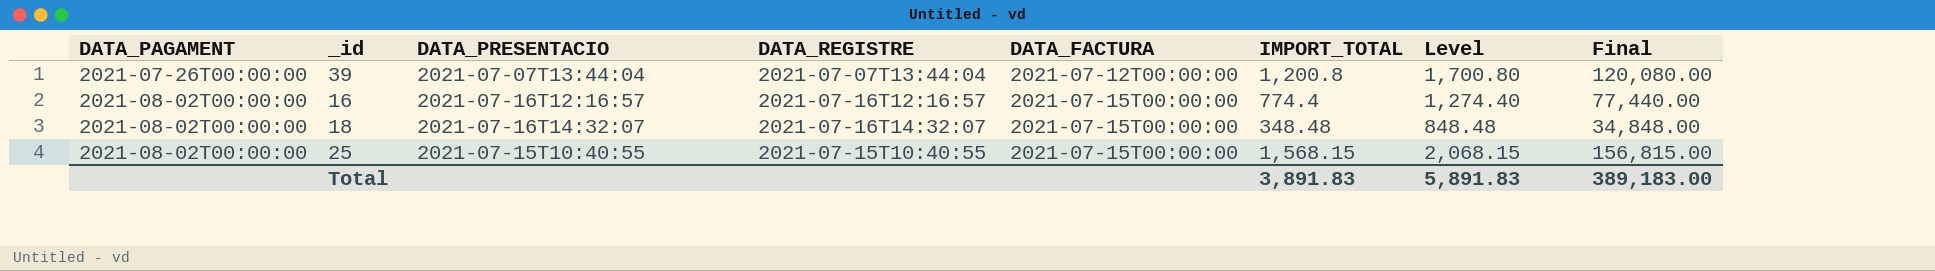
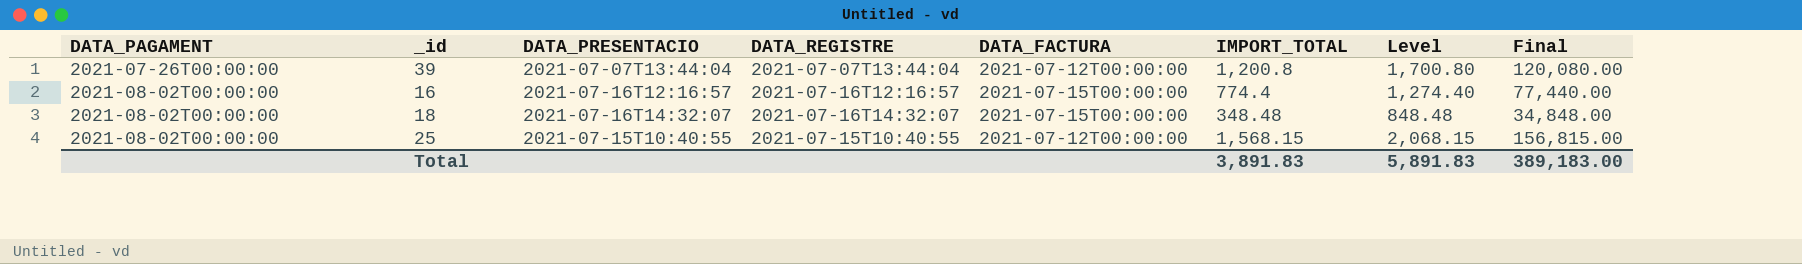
25 | DATA_FACTURA: 2021-07-15T00:00:00 -> 2021-07-12T00:00:00

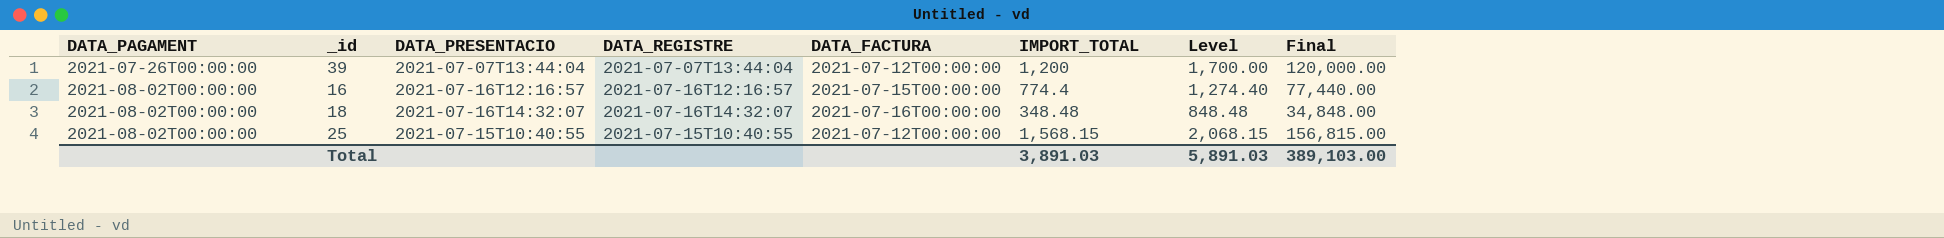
39 | IMPORT_TOTAL: 1,200.8 -> 1,200
39 | Level: 1,700.80 -> 1,700.00
39 | Final: 120,080.00 -> 120,000.00
18 | DATA_FACTURA: 2021-07-15T00:00:00 -> 2021-07-16T00:00:00
Total | IMPORT_TOTAL: 3,891.83 -> 3,891.03
Total | Level: 5,891.83 -> 5,891.03
Total | Final: 389,183.00 -> 389,103.00

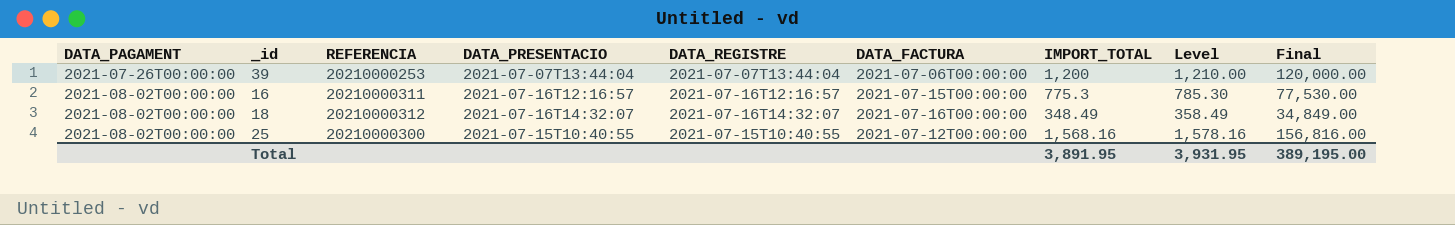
column REFERENCIA | position: none -> 3
column Level | formula: [IMPORT_TOTAL] + 500 -> [IMPORT_TOTAL] + 10
39 | DATA_FACTURA: 2021-07-12T00:00:00 -> 2021-07-06T00:00:00
16 | IMPORT_TOTAL: 774.4 -> 775.3
16 | Final: 77,440.00 -> 77,530.00
18 | IMPORT_TOTAL: 348.48 -> 348.49
18 | Final: 34,848.00 -> 34,849.00
25 | IMPORT_TOTAL: 1,568.15 -> 1,568.16
25 | Final: 156,815.00 -> 156,816.00
Total | IMPORT_TOTAL: 3,891.03 -> 3,891.95
Total | Level: 5,891.03 -> 3,931.95
Total | Final: 389,103.00 -> 389,195.00

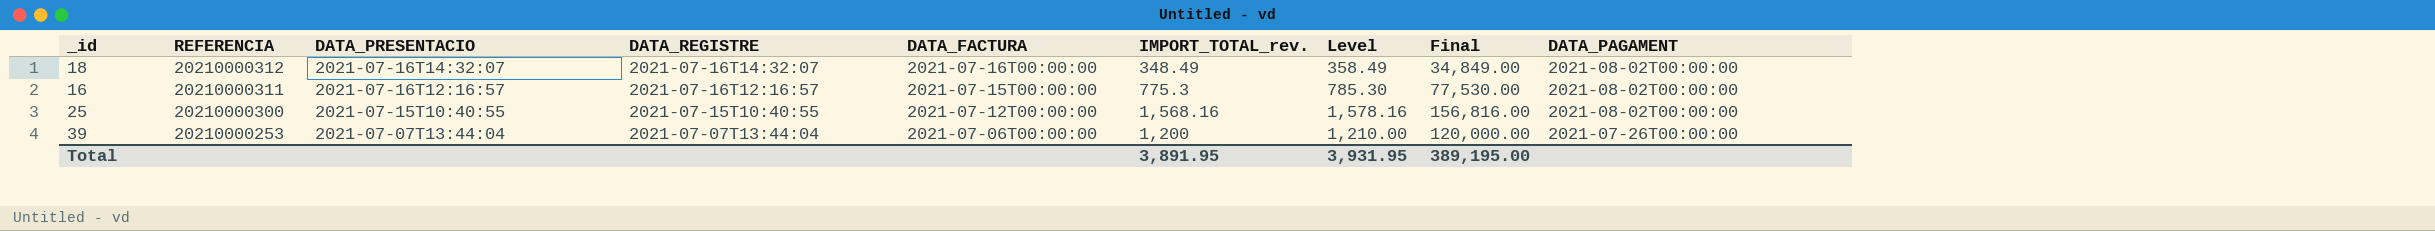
row order: DATA_PAGAMENT ascending -> REFERENCIA descending
column name: IMPORT_TOTAL -> IMPORT_TOTAL_rev.
column DATA_PAGAMENT | position: 1 -> 9

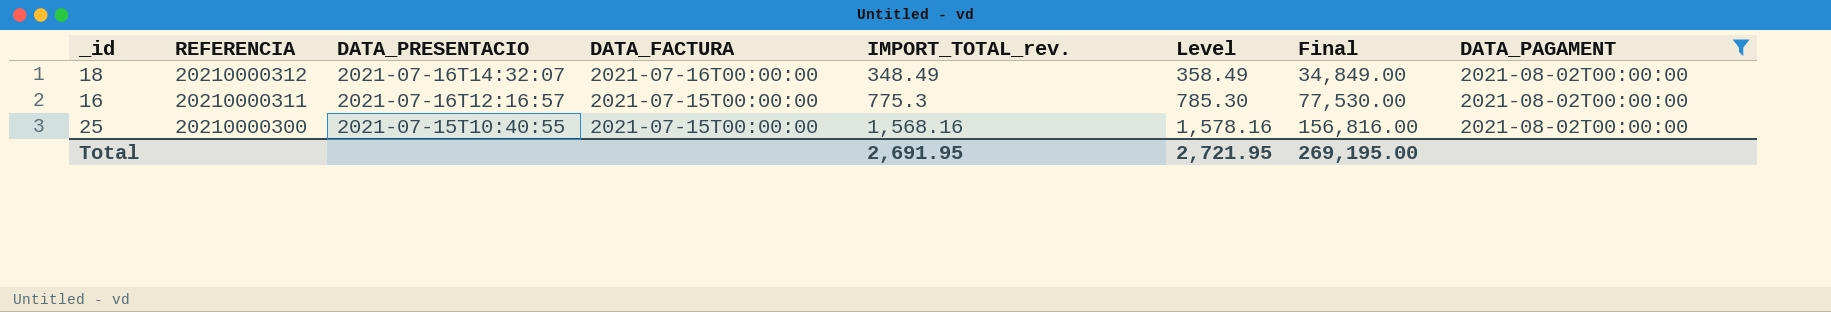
filter: none -> DATA_PAGAMENT = 2021-08-02T00:00:00
column DATA_REGISTRE | position: 4 -> none
25 | DATA_FACTURA: 2021-07-12T00:00:00 -> 2021-07-15T00:00:00
Total | IMPORT_TOTAL_rev.: 3,891.95 -> 2,691.95
Total | Level: 3,931.95 -> 2,721.95
Total | Final: 389,195.00 -> 269,195.00

